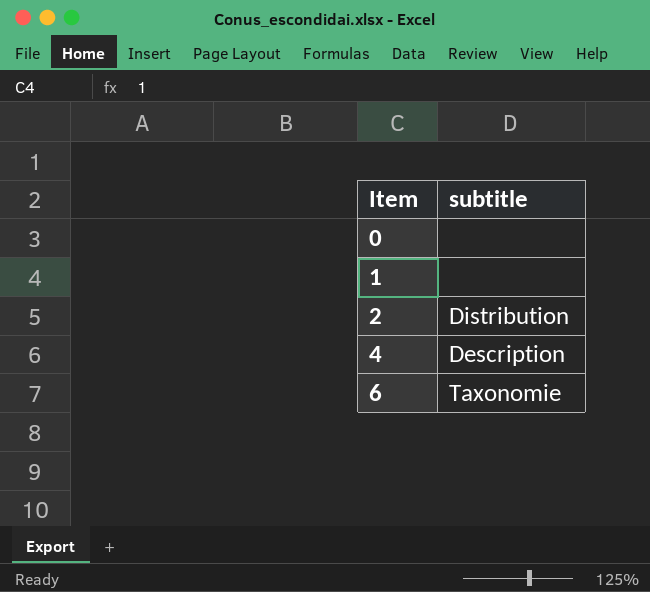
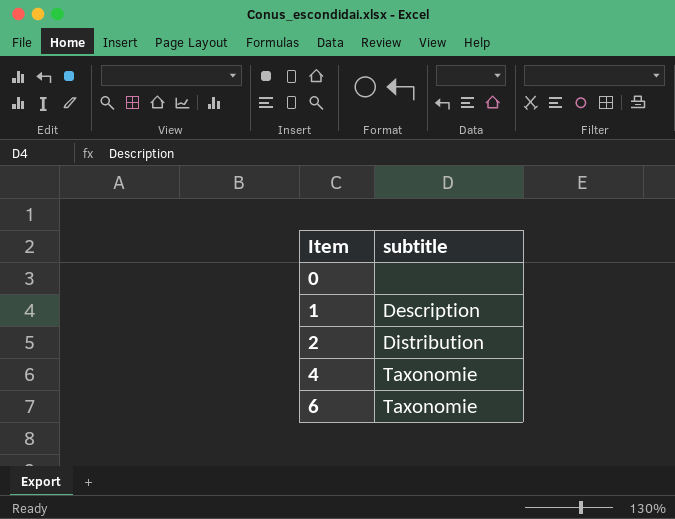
1 | subtitle: none -> Description
4 | subtitle: Description -> Taxonomie

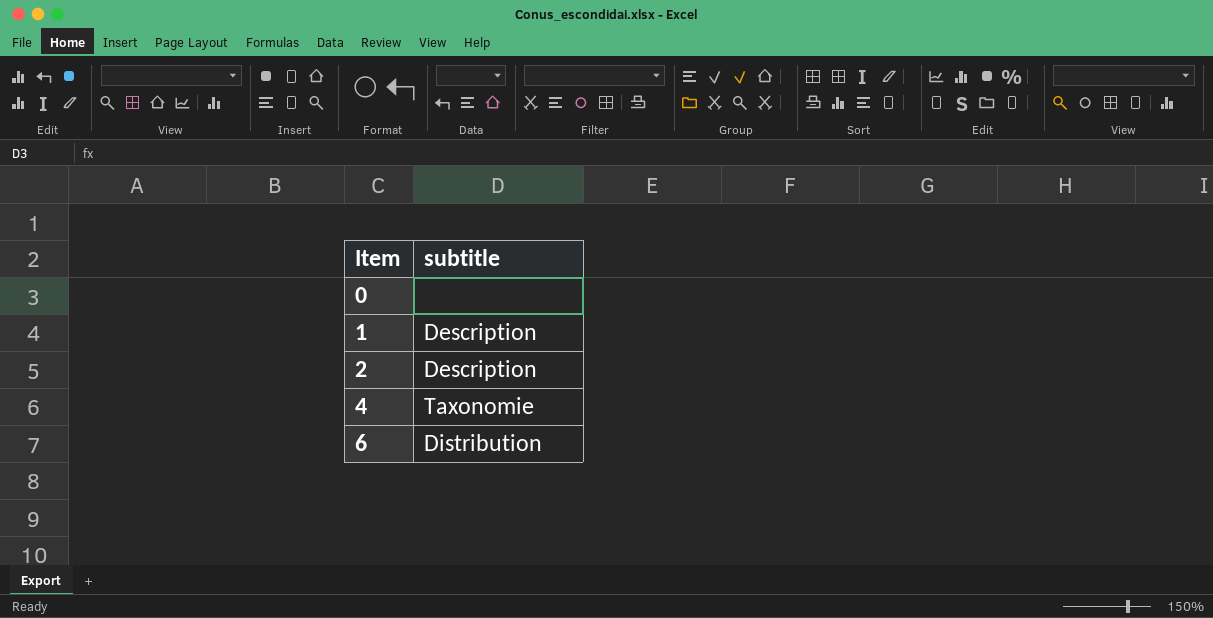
2 | subtitle: Distribution -> Description
6 | subtitle: Taxonomie -> Distribution

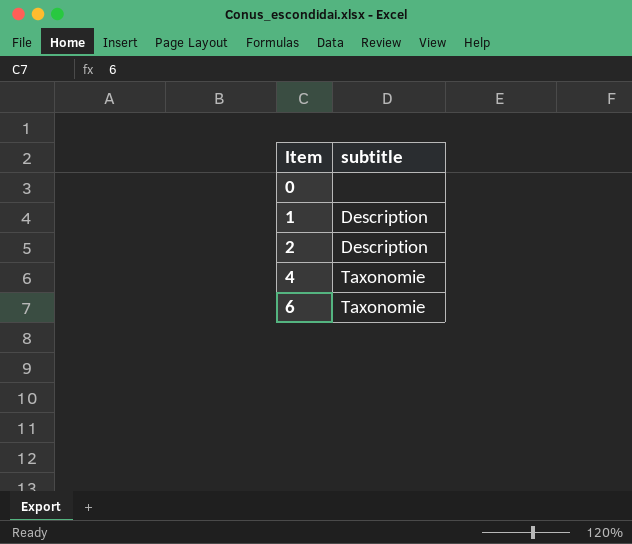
6 | subtitle: Distribution -> Taxonomie

